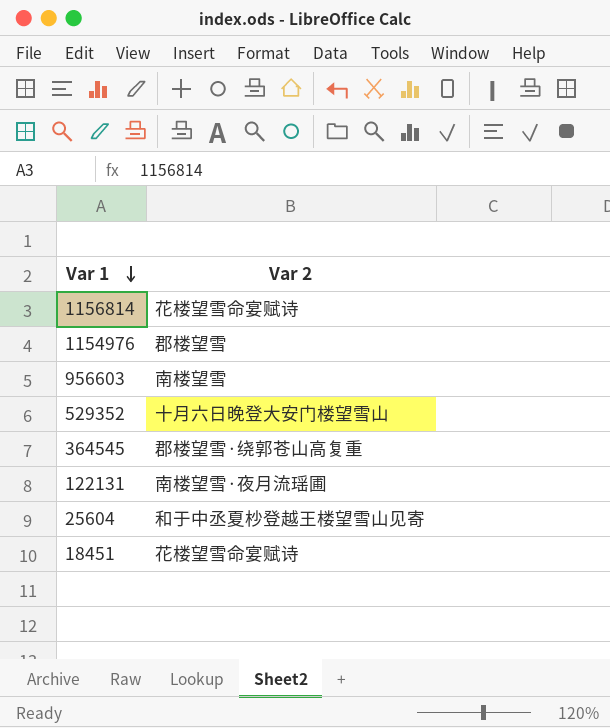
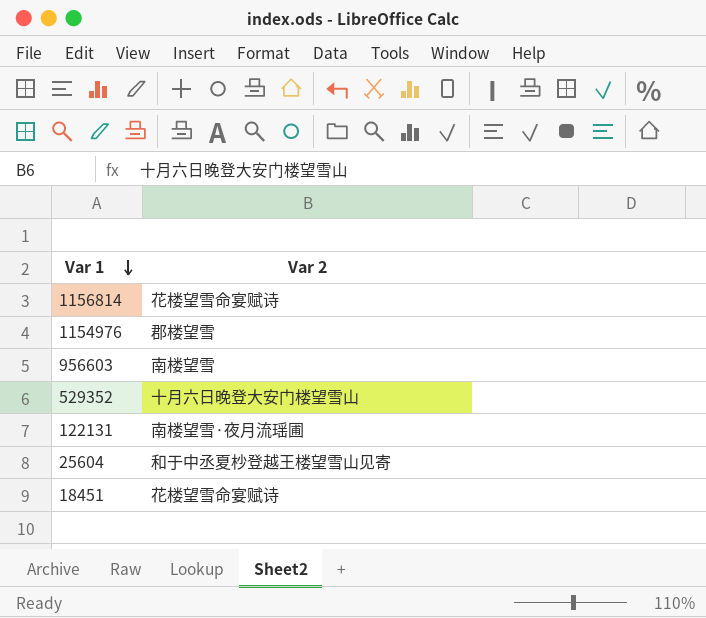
row 364545: 郡楼望雪·绕郭苍山高复重 -> none

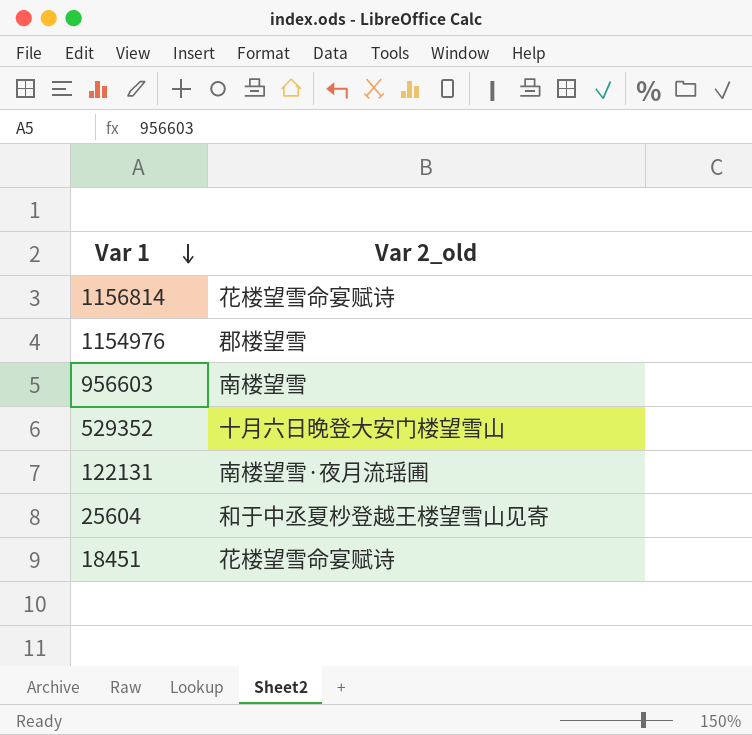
column name: Var 2 -> Var 2_old

